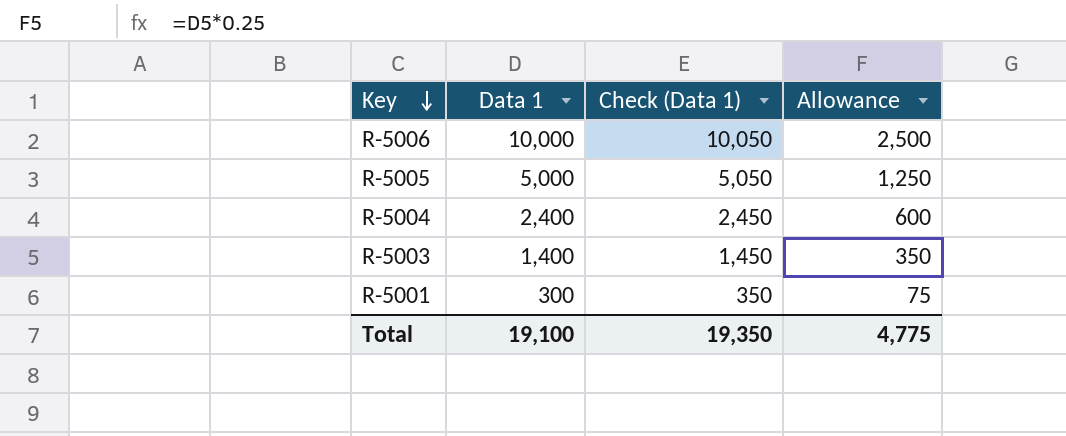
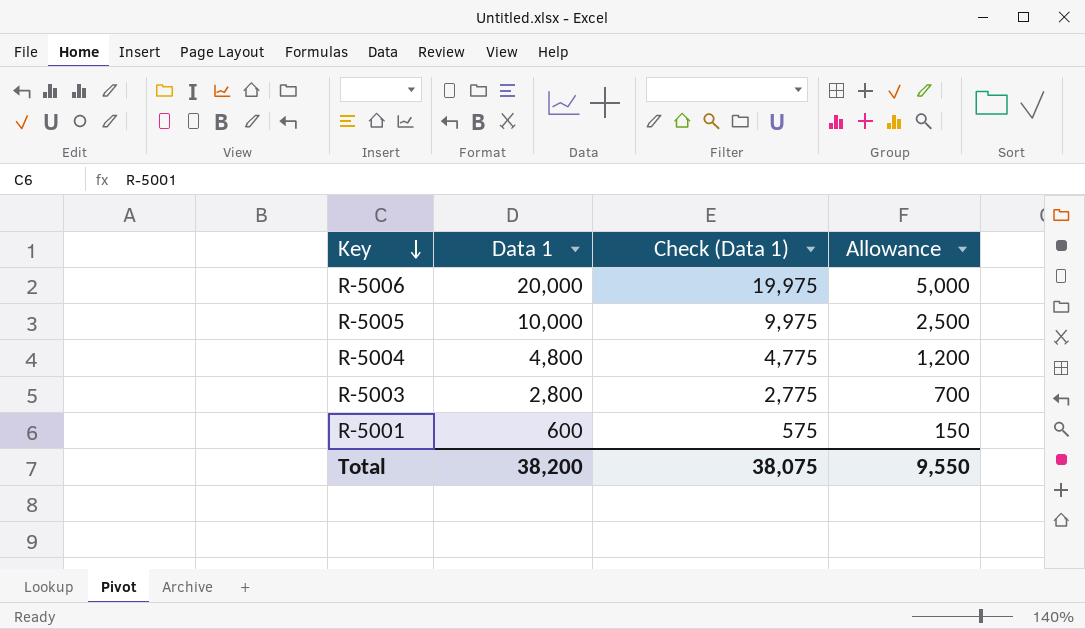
column Check (Data 1) | formula: [Data 1] + 50 -> [Data 1] - 25
R-5006 | Data 1: 10,000 -> 20,000
R-5006 | Allowance: 2,500 -> 5,000
R-5005 | Data 1: 5,000 -> 10,000
R-5005 | Allowance: 1,250 -> 2,500
R-5004 | Data 1: 2,400 -> 4,800
R-5004 | Allowance: 600 -> 1,200
R-5003 | Data 1: 1,400 -> 2,800
R-5003 | Allowance: 350 -> 700
R-5001 | Data 1: 300 -> 600
R-5001 | Allowance: 75 -> 150
Total | Data 1: 19,100 -> 38,200
Total | Check (Data 1): 19,350 -> 38,075
Total | Allowance: 4,775 -> 9,550

